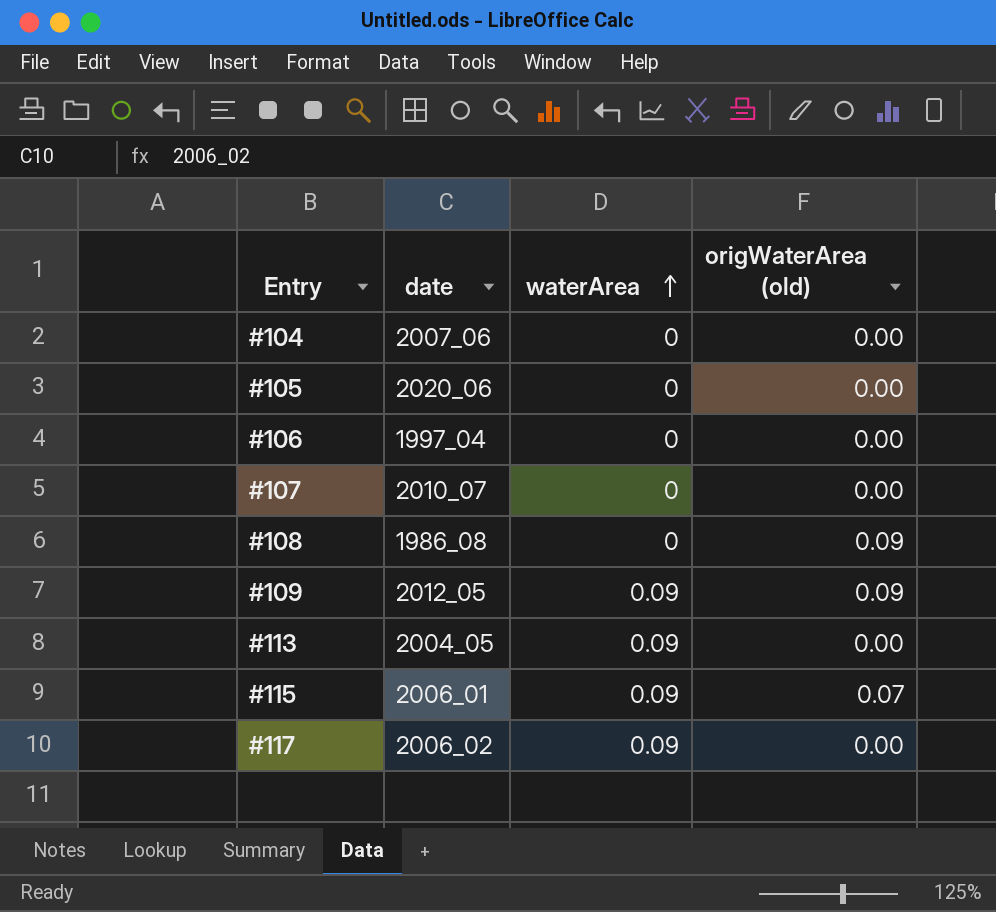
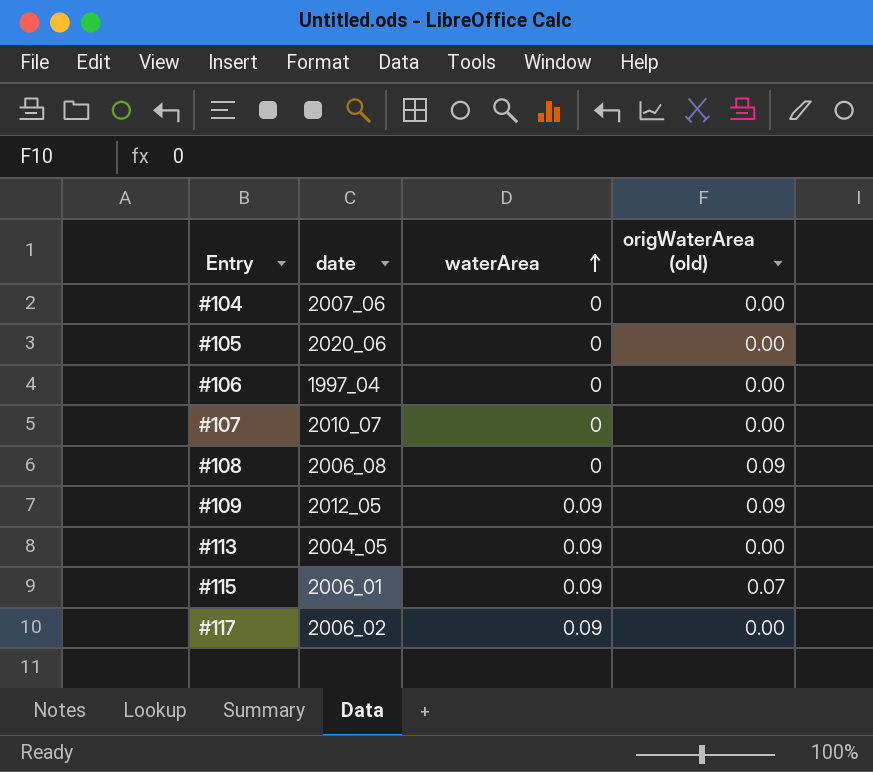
#108 | date: 1986_08 -> 2006_08

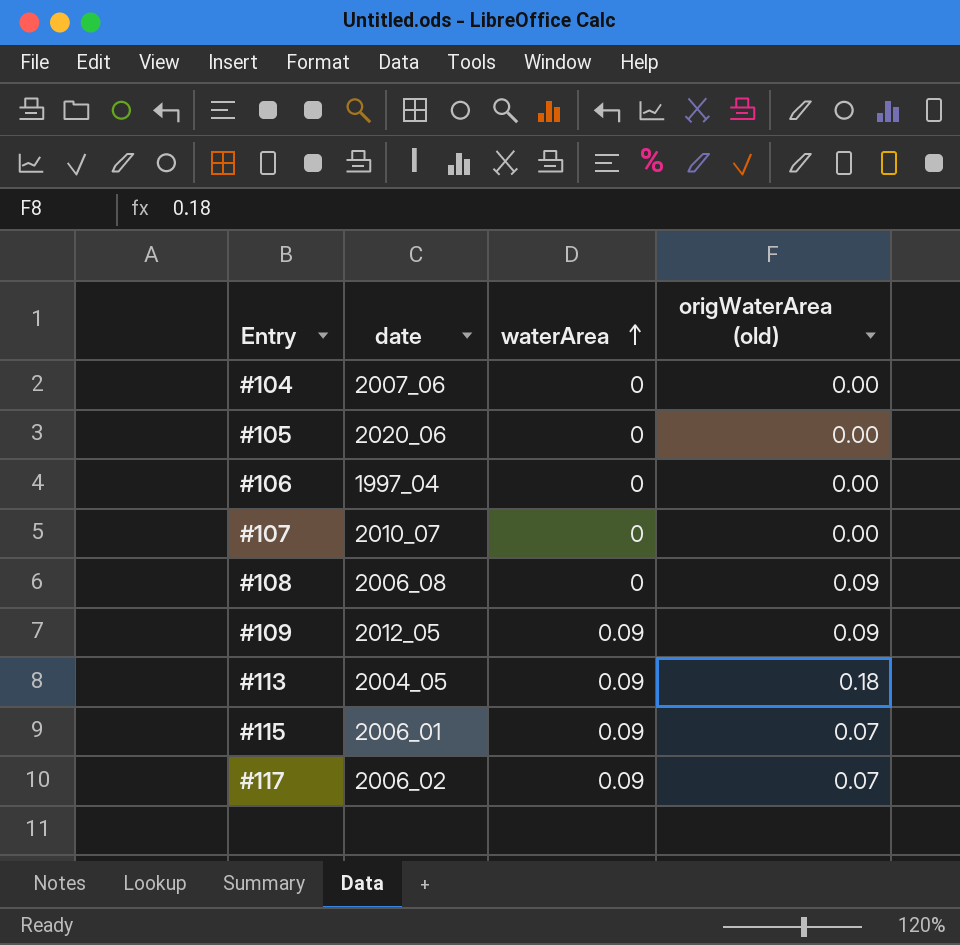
#113 | origWaterArea (old): 0.00 -> 0.18
#117 | origWaterArea (old): 0.00 -> 0.07

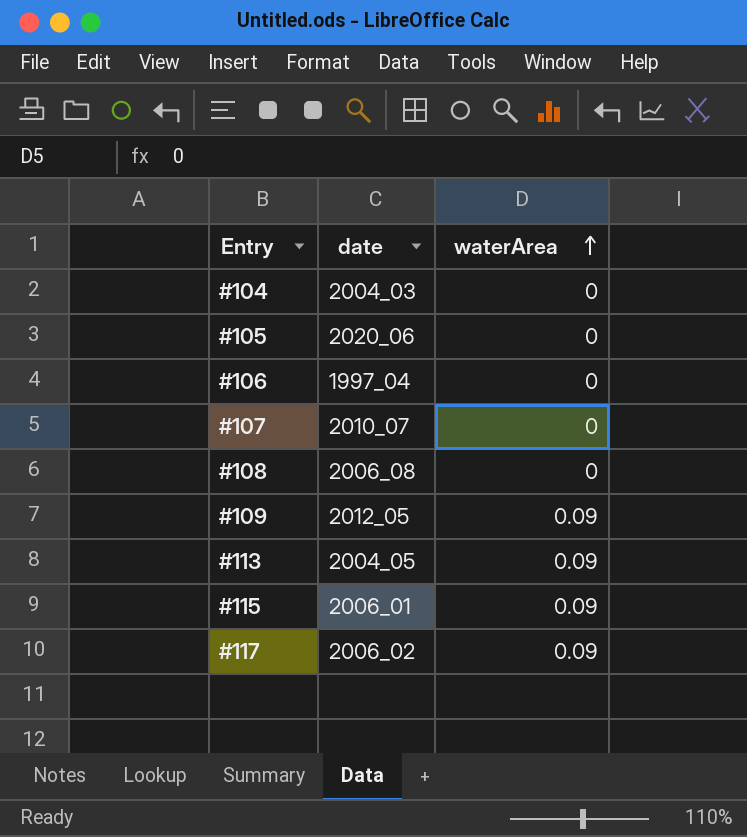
column origWaterArea (old) | position: 4 -> none
#104 | date: 2007_06 -> 2004_03

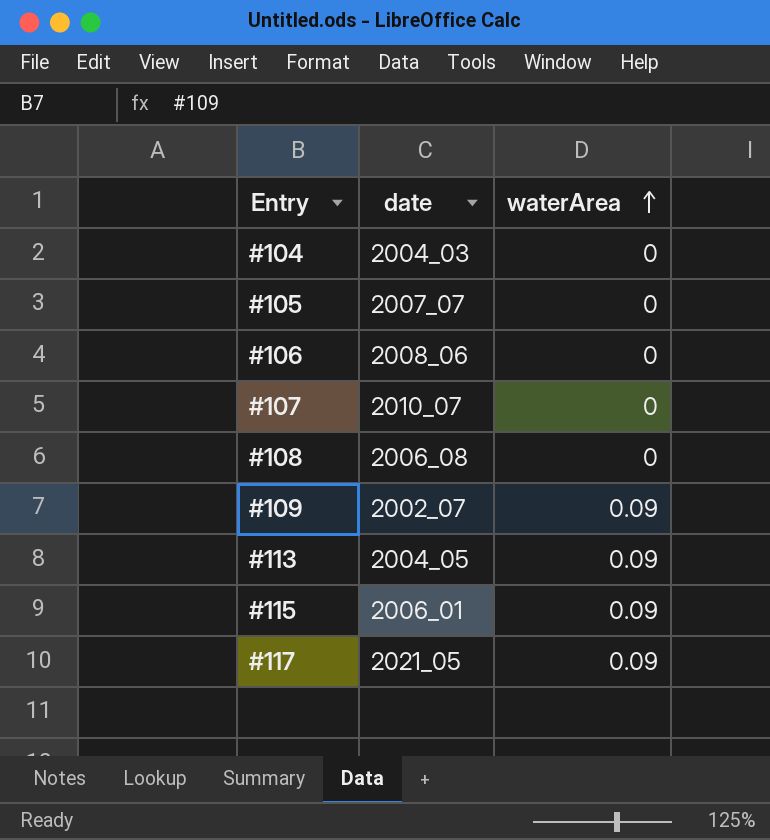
#105 | date: 2020_06 -> 2007_07
#106 | date: 1997_04 -> 2008_06
#109 | date: 2012_05 -> 2002_07
#117 | date: 2006_02 -> 2021_05

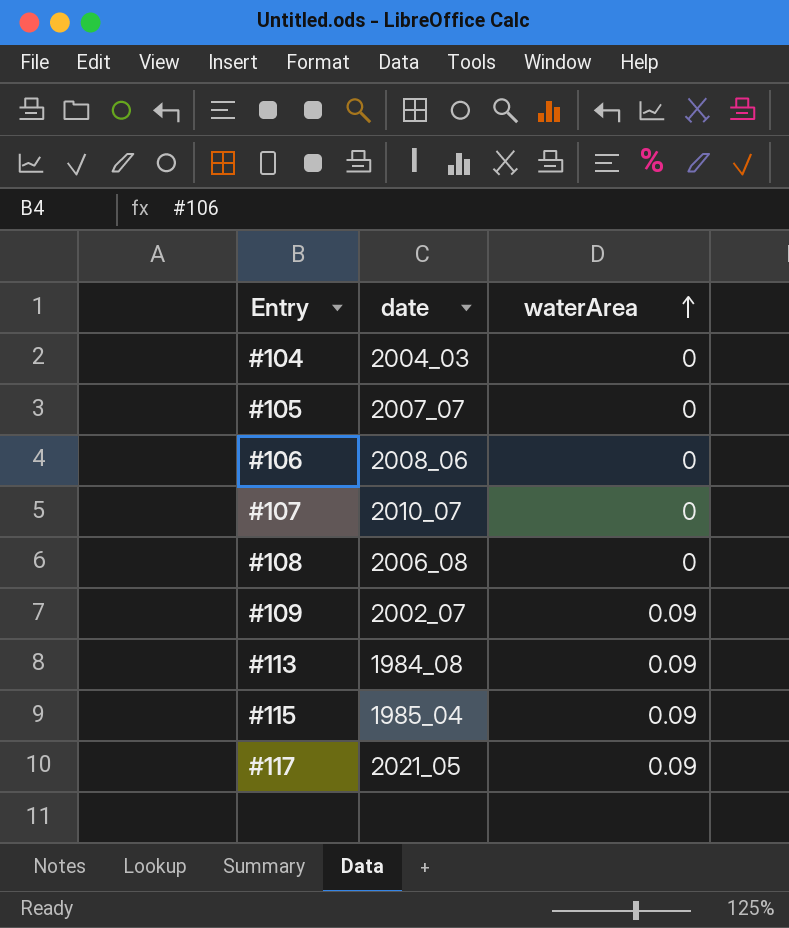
#113 | date: 2004_05 -> 1984_08
#115 | date: 2006_01 -> 1985_04

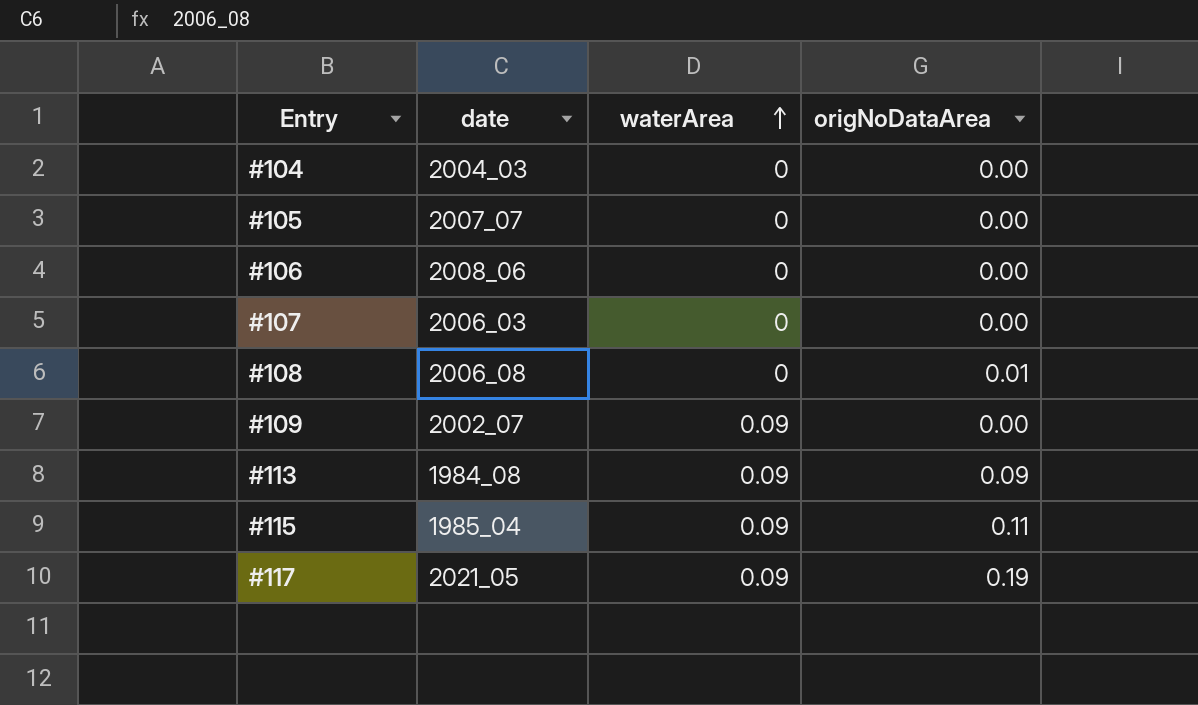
column origNoDataArea | position: none -> 4
#107 | date: 2010_07 -> 2006_03

